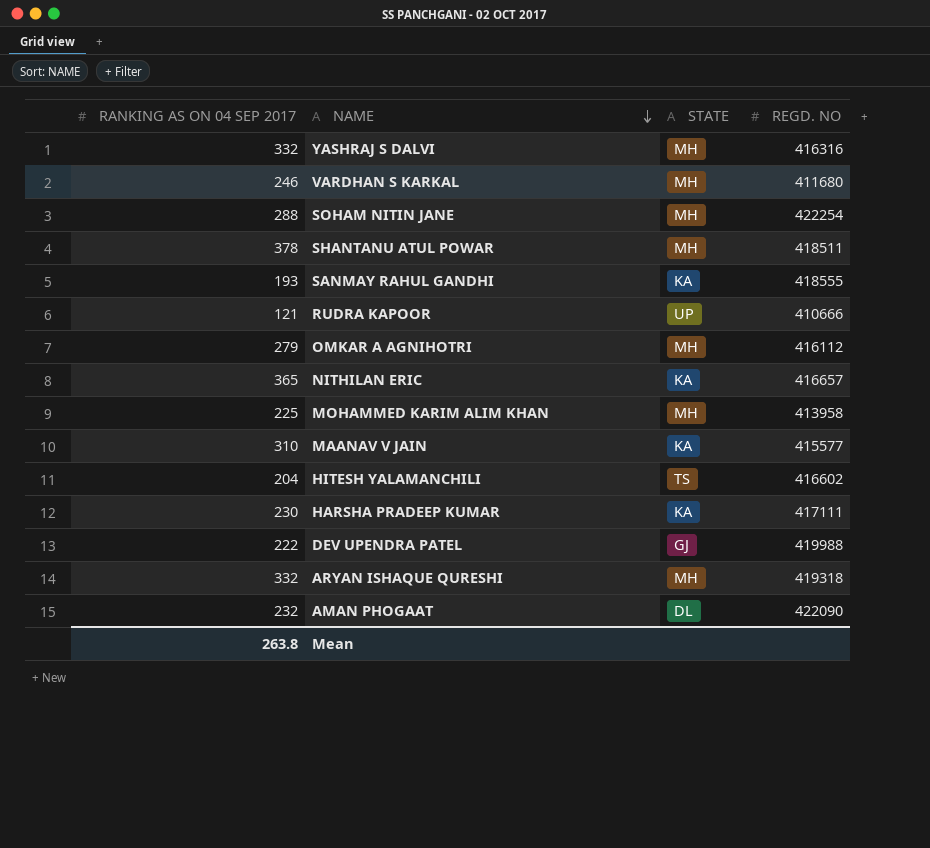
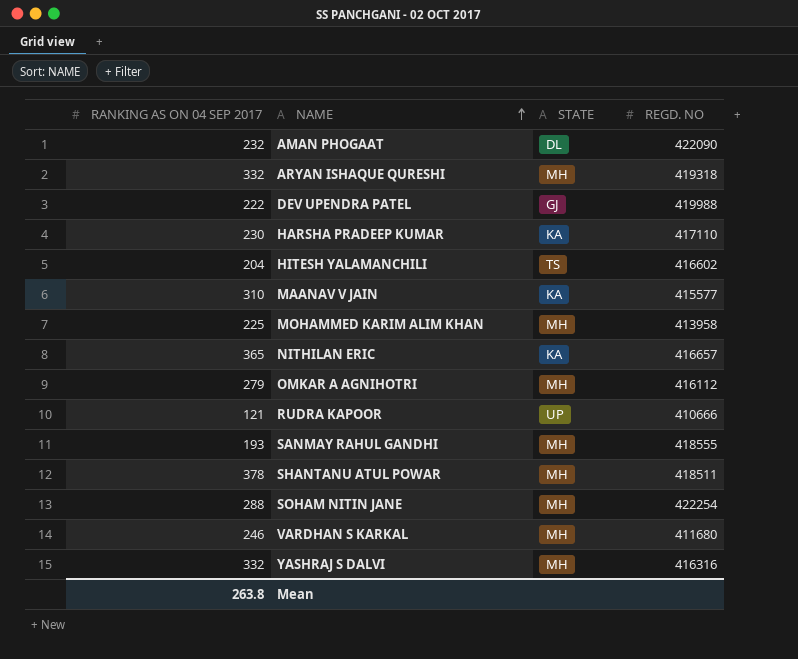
row order: NAME descending -> NAME ascending
HARSHA PRADEEP KUMAR | REGD. NO: 417111 -> 417110
SANMAY RAHUL GANDHI | STATE: KA -> MH

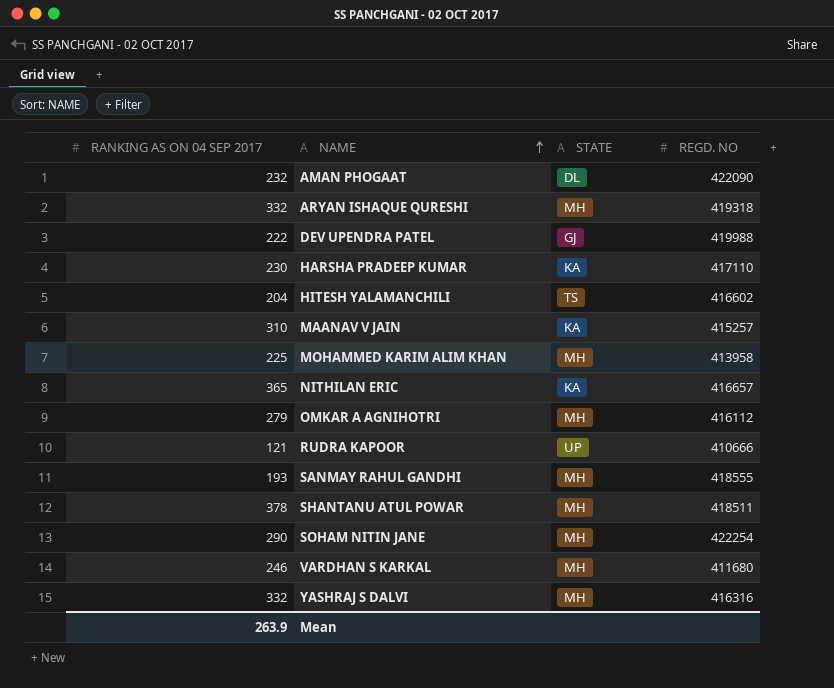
MAANAV V JAIN | REGD. NO: 415577 -> 415257
SOHAM NITIN JANE | RANKING AS ON 04 SEP 2017: 288 -> 290
Mean | RANKING AS ON 04 SEP 2017: 263.8 -> 263.9

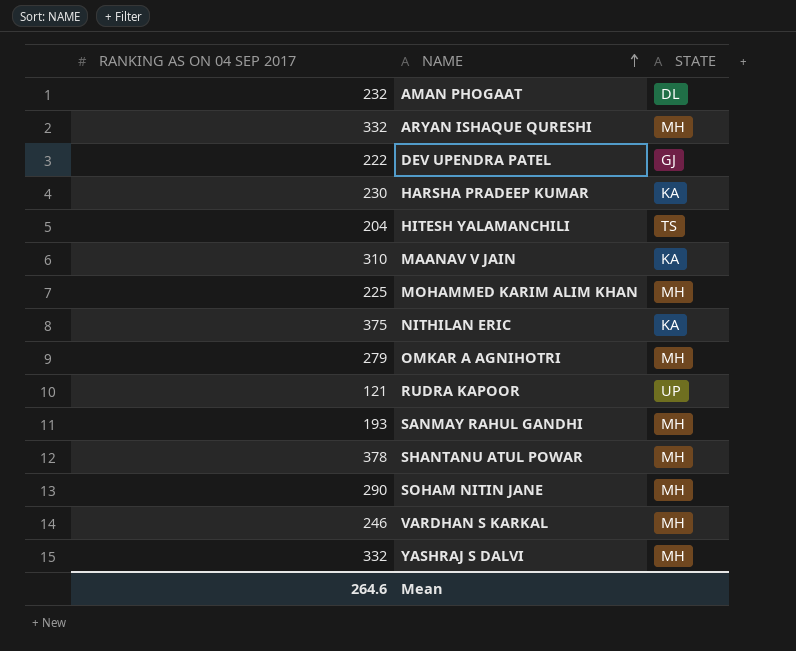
column REGD. NO | position: 4 -> none
NITHILAN ERIC | RANKING AS ON 04 SEP 2017: 365 -> 375
Mean | RANKING AS ON 04 SEP 2017: 263.9 -> 264.6

